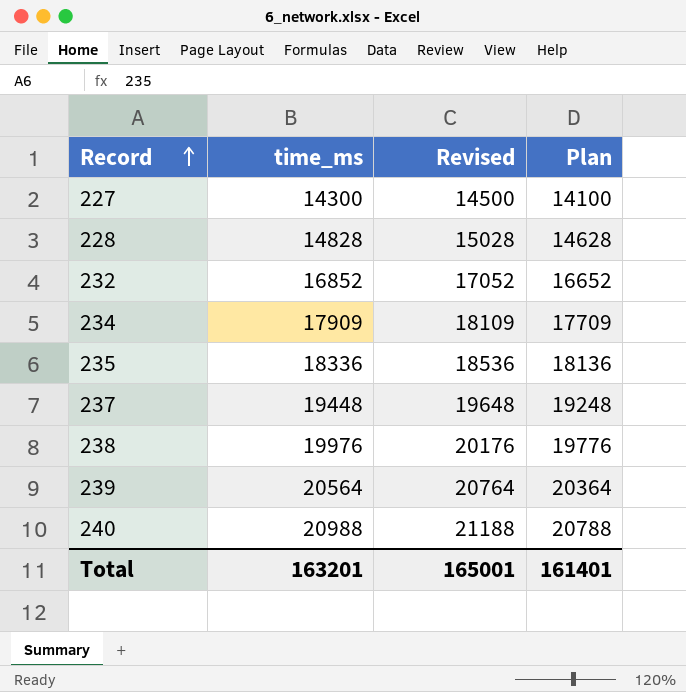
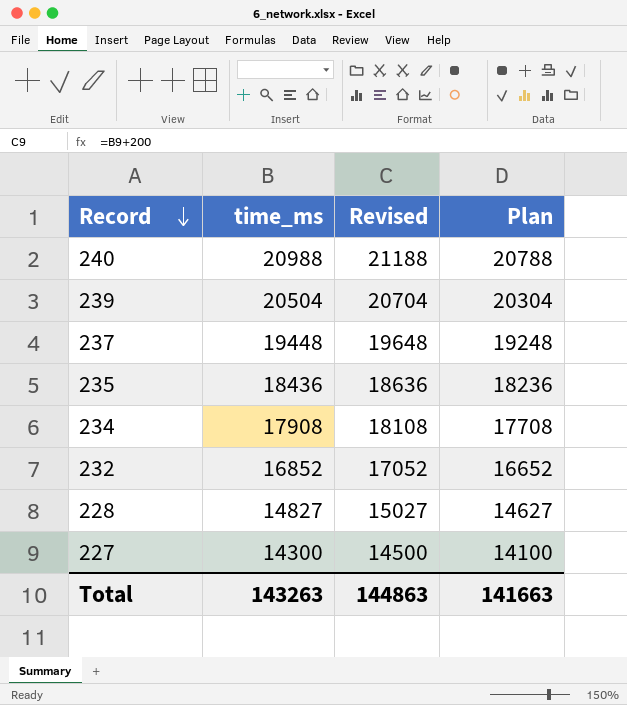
row order: Record ascending -> Record descending
row 238: 19976 | 20176 | 19776 -> none
239 | time_ms: 20564 -> 20504
239 | Revised: 20764 -> 20704
239 | Plan: 20364 -> 20304
235 | time_ms: 18336 -> 18436
235 | Revised: 18536 -> 18636
235 | Plan: 18136 -> 18236
234 | time_ms: 17909 -> 17908
234 | Revised: 18109 -> 18108
234 | Plan: 17709 -> 17708
228 | time_ms: 14828 -> 14827
228 | Revised: 15028 -> 15027
228 | Plan: 14628 -> 14627
Total | time_ms: 163201 -> 143263
Total | Revised: 165001 -> 144863
Total | Plan: 161401 -> 141663

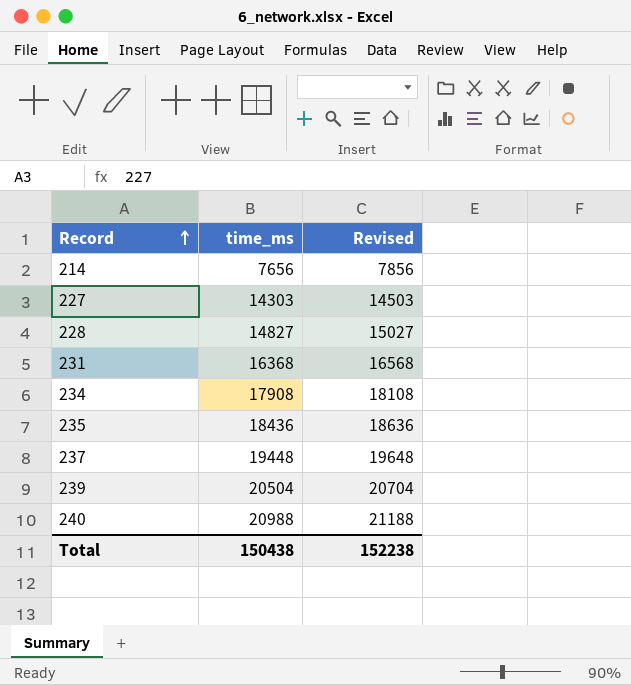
row order: Record descending -> Record ascending
column Plan | formula: [time_ms] - 200 -> none
row 232: 16852 | 17052 | 16652 -> none
row 214: none -> 7656 | 7856
227 | time_ms: 14300 -> 14303
227 | Revised: 14500 -> 14503
row 231: none -> 16368 | 16568
Total | time_ms: 143263 -> 150438
Total | Revised: 144863 -> 152238

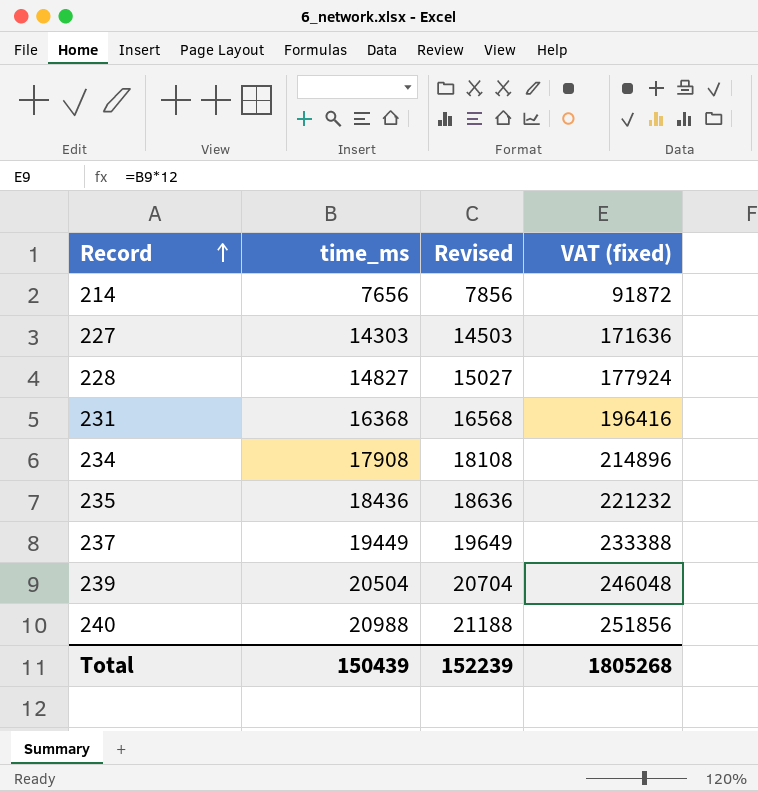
column VAT (fixed) | formula: none -> [time_ms] * 12
237 | time_ms: 19448 -> 19449
237 | Revised: 19648 -> 19649
Total | time_ms: 150438 -> 150439
Total | Revised: 152238 -> 152239

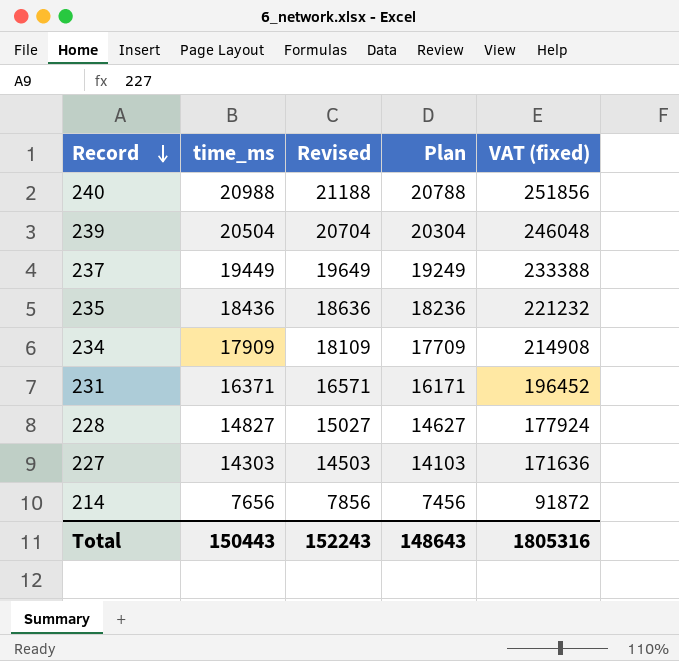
row order: Record ascending -> Record descending
column Plan | formula: none -> [time_ms] - 200
234 | time_ms: 17908 -> 17909
234 | Revised: 18108 -> 18109
234 | VAT (fixed): 214896 -> 214908
231 | time_ms: 16368 -> 16371
231 | Revised: 16568 -> 16571
231 | VAT (fixed): 196416 -> 196452
Total | time_ms: 150439 -> 150443
Total | Revised: 152239 -> 152243
Total | VAT (fixed): 1805268 -> 1805316

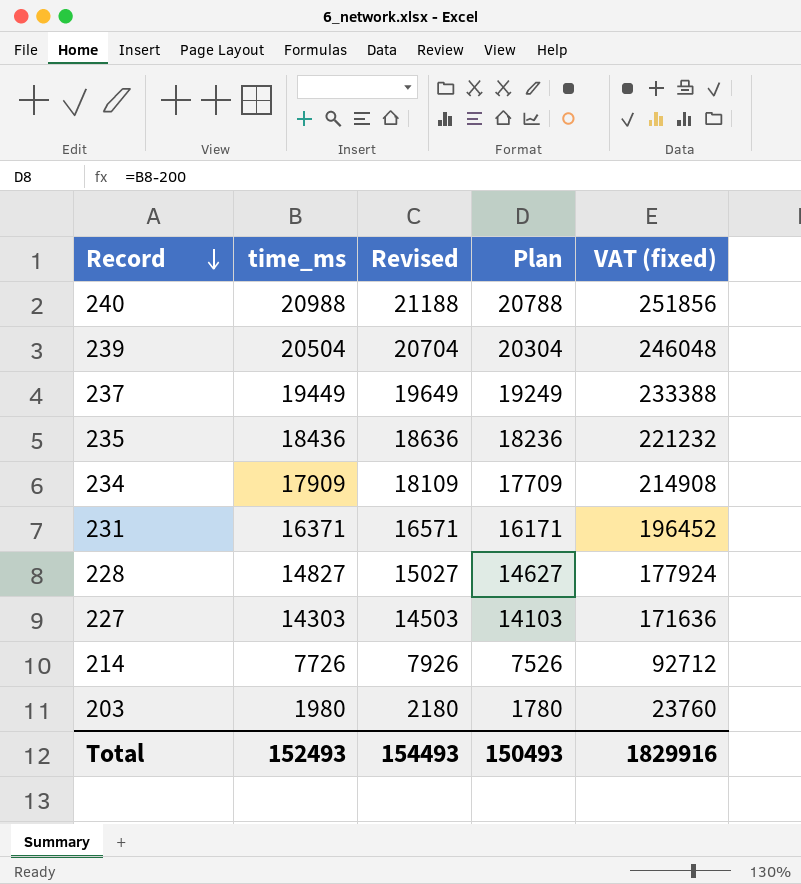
214 | time_ms: 7656 -> 7726
214 | Revised: 7856 -> 7926
214 | Plan: 7456 -> 7526
214 | VAT (fixed): 91872 -> 92712
row 203: none -> 1980 | 2180 | 1780 | 23760
Total | time_ms: 150443 -> 152493
Total | Revised: 152243 -> 154493
Total | Plan: 148643 -> 150493
Total | VAT (fixed): 1805316 -> 1829916

